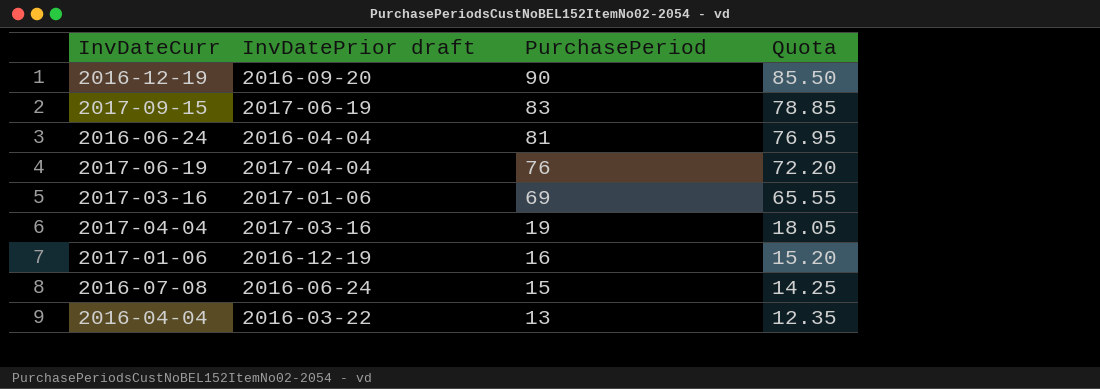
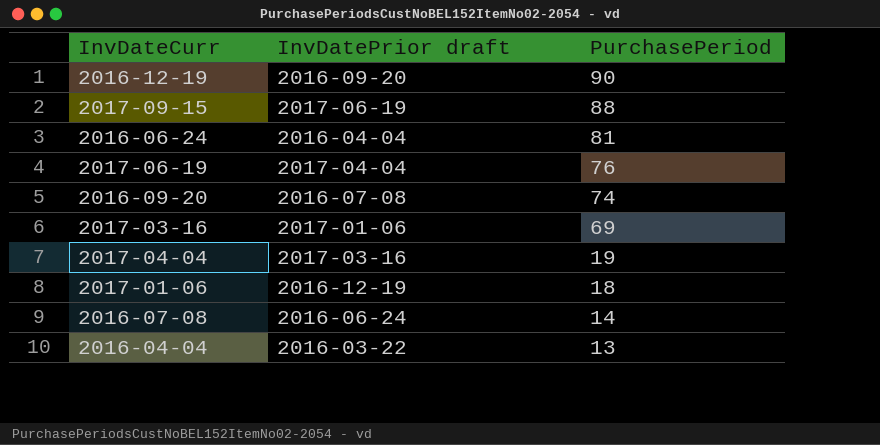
column Quota | formula: [PurchasePeriod] * 0.95 -> none
2017-09-15 | PurchasePeriod: 83 -> 88
row 2016-09-20: none -> 2016-07-08 | 74
2017-01-06 | PurchasePeriod: 16 -> 18
2016-07-08 | PurchasePeriod: 15 -> 14

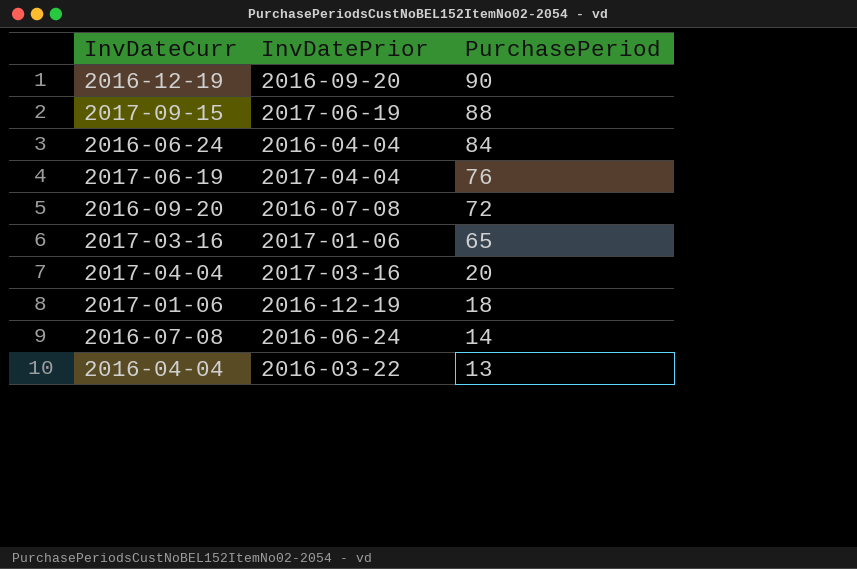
column name: InvDatePrior draft -> InvDatePrior
2016-06-24 | PurchasePeriod: 81 -> 84
2016-09-20 | PurchasePeriod: 74 -> 72
2017-03-16 | PurchasePeriod: 69 -> 65
2017-04-04 | PurchasePeriod: 19 -> 20

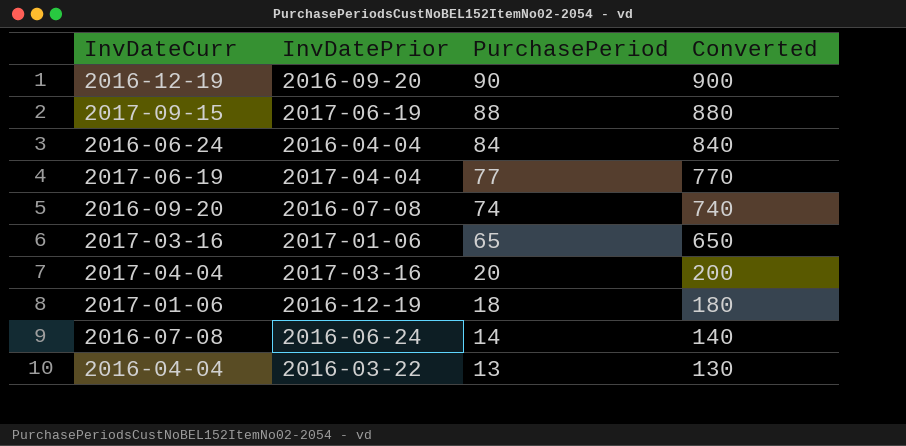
column Converted | formula: none -> [PurchasePeriod] * 10
2017-06-19 | PurchasePeriod: 76 -> 77
2016-09-20 | PurchasePeriod: 72 -> 74

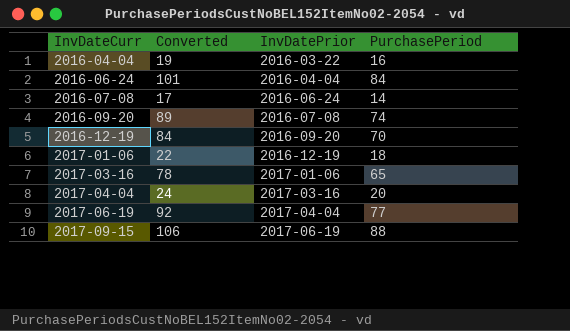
row order: PurchasePeriod descending -> InvDateCurr ascending
column Converted | formula: [PurchasePeriod] * 10 -> [PurchasePeriod] * 1.2
column Converted | position: 4 -> 2
2016-04-04 | PurchasePeriod: 13 -> 16
2016-12-19 | PurchasePeriod: 90 -> 70

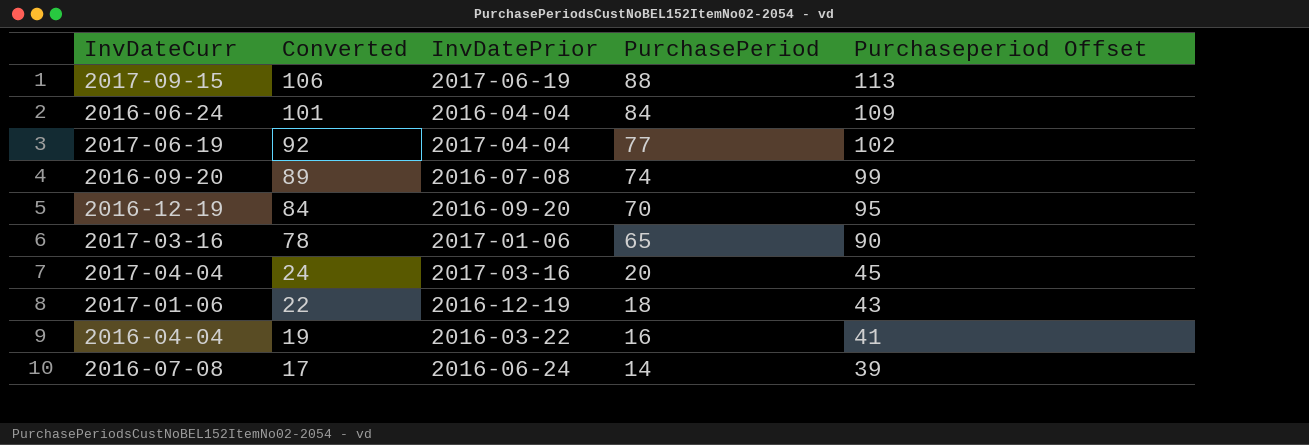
row order: InvDateCurr ascending -> Converted descending
column Purchaseperiod Offset | formula: none -> [PurchasePeriod] + 25

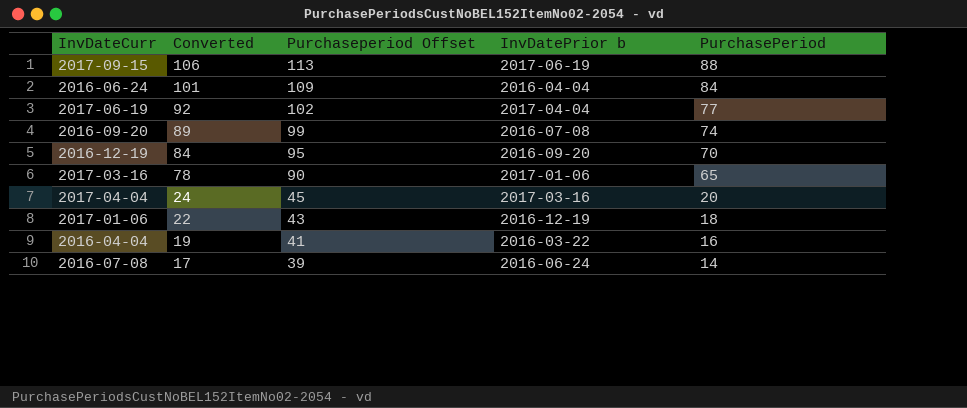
column Purchaseperiod Offset | position: 5 -> 3
column name: InvDatePrior -> InvDatePrior b

